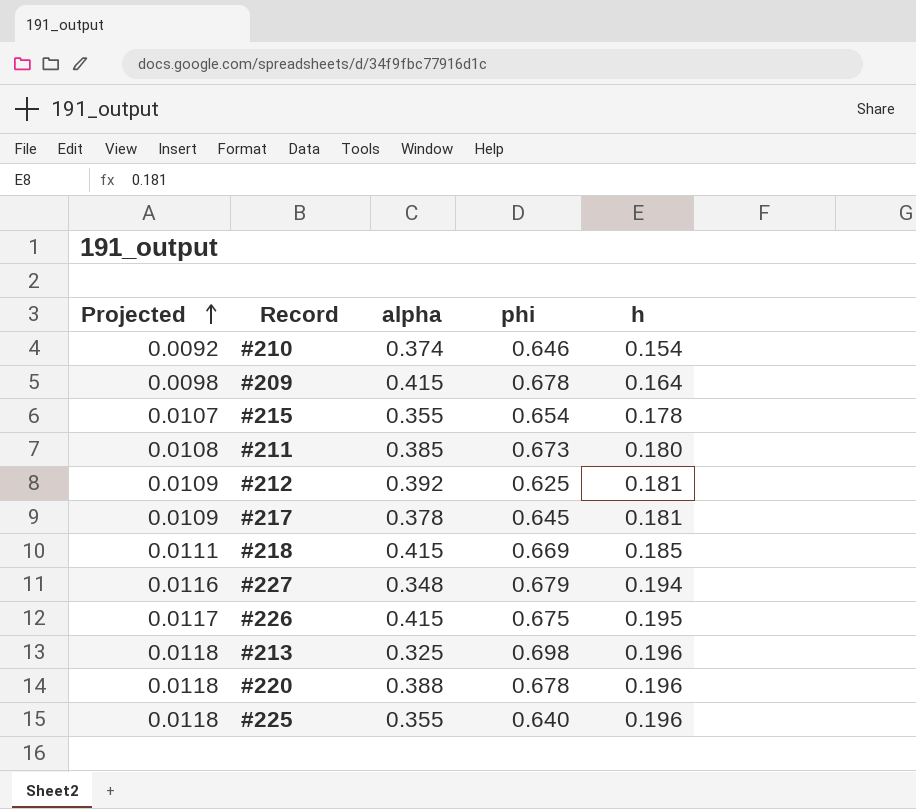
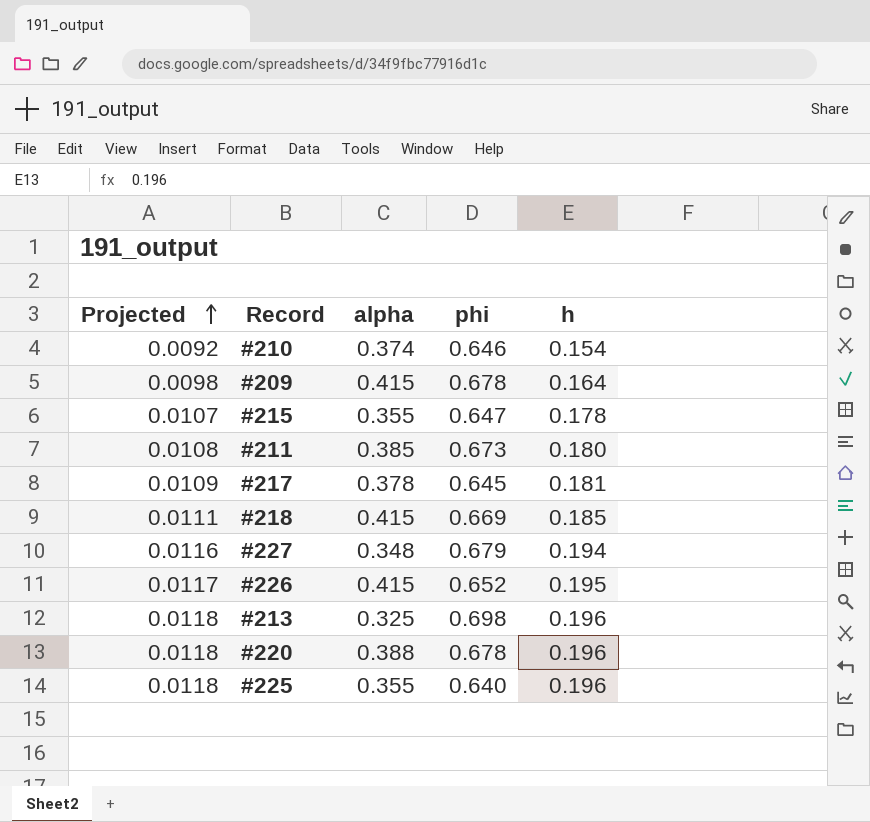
row #212: 0.0109 | 0.392 | 0.625 | 0.181 -> none
#215 | phi: 0.654 -> 0.647
#226 | phi: 0.675 -> 0.652

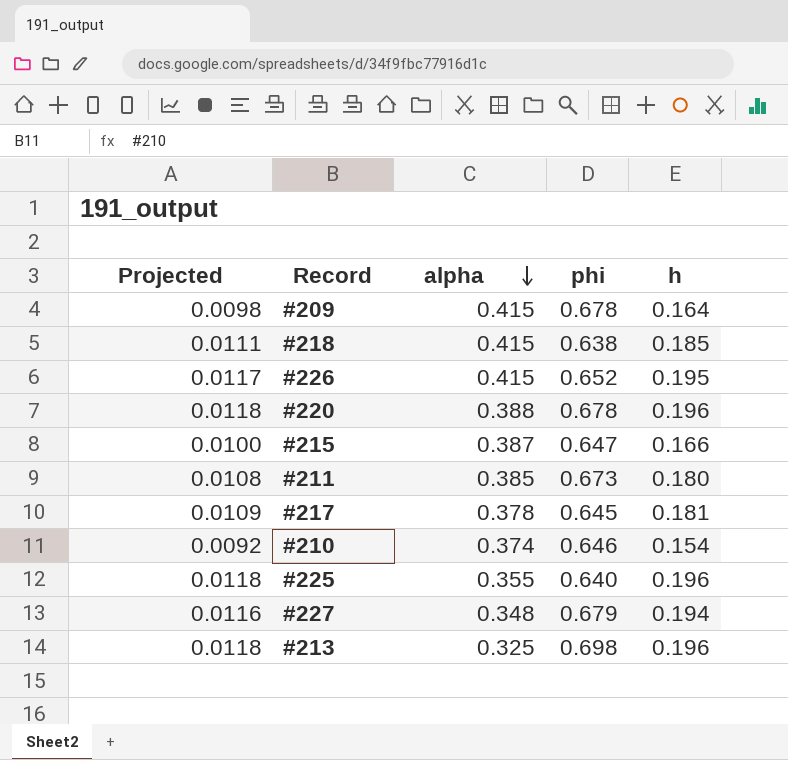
row order: Projected ascending -> alpha descending
#218 | phi: 0.669 -> 0.638
#215 | Projected: 0.0107 -> 0.0100
#215 | alpha: 0.355 -> 0.387
#215 | h: 0.178 -> 0.166

